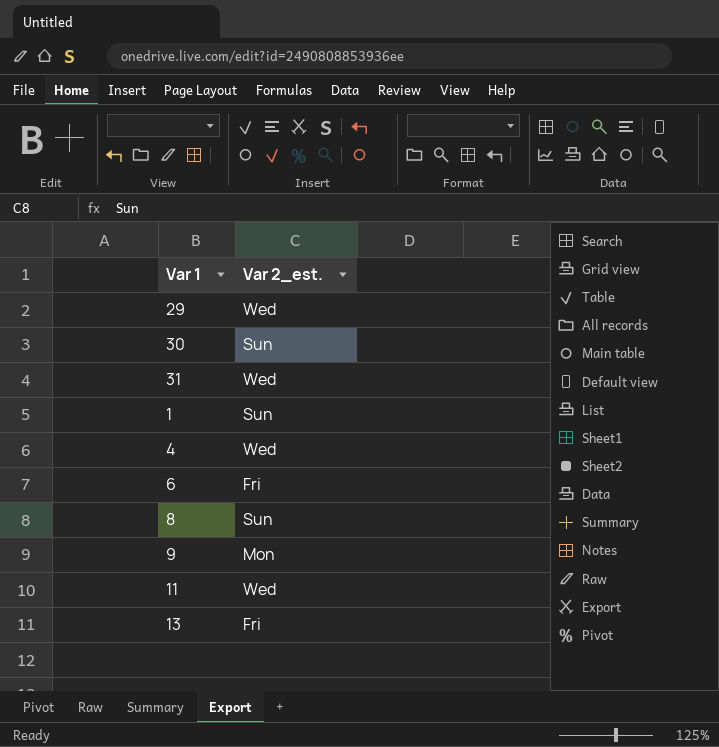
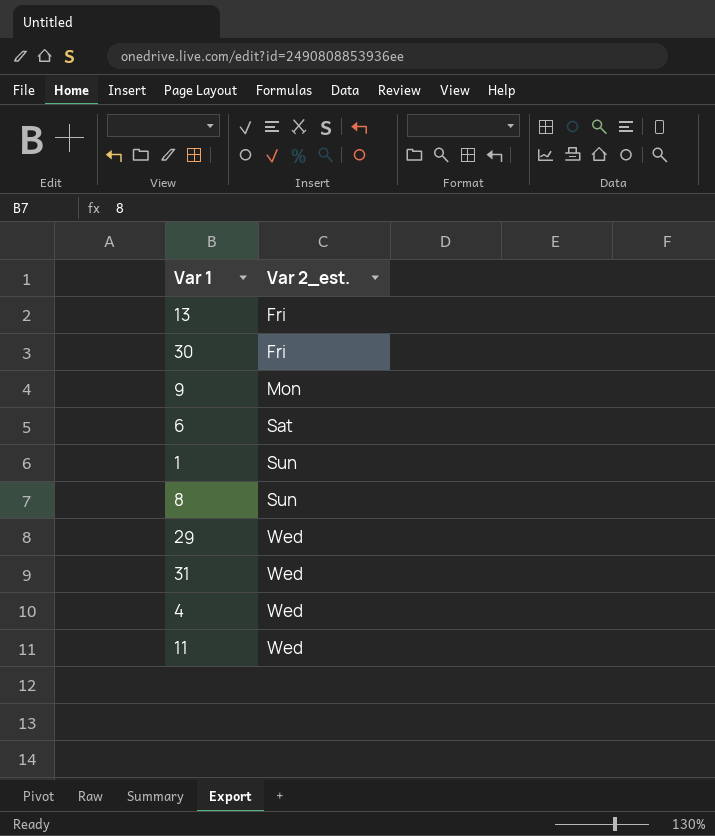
row order: none -> Var 2_est. ascending
30 | Var 2_est.: Sun -> Fri
6 | Var 2_est.: Fri -> Sat

